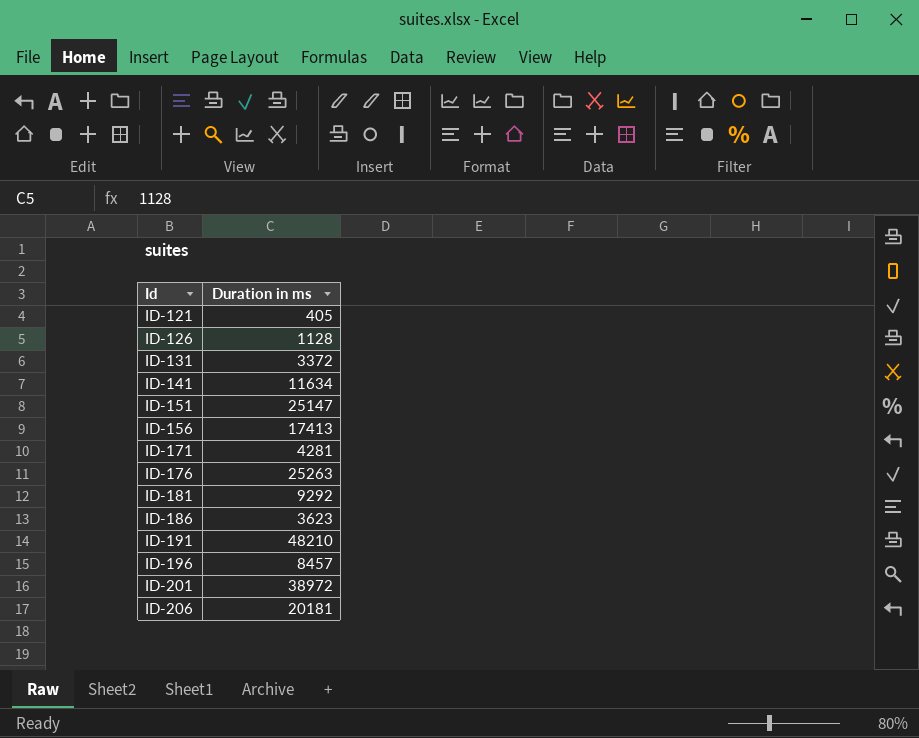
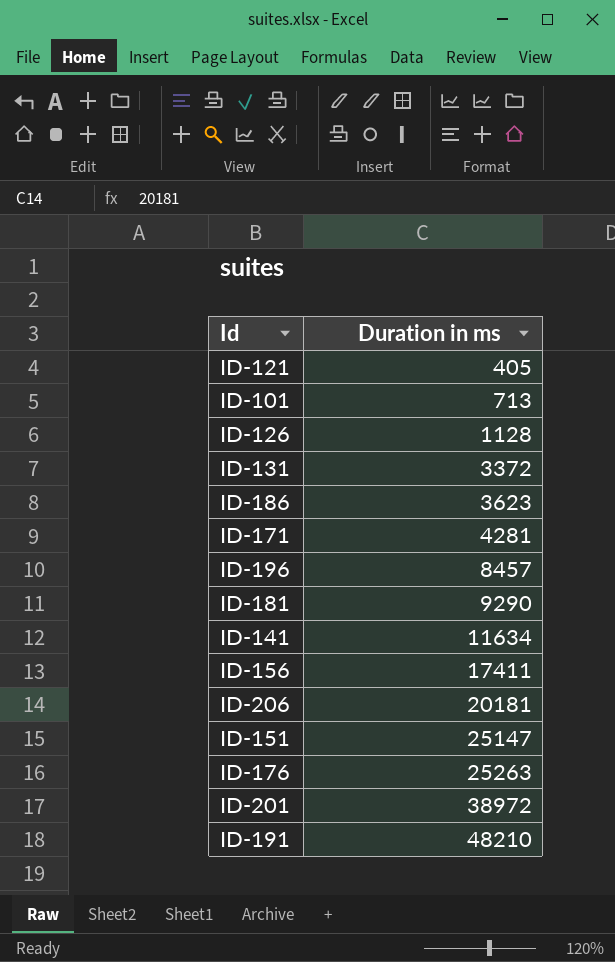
row order: Id ascending -> Duration in ms ascending
row ID-101: none -> 713
ID-181 | Duration in ms: 9292 -> 9290
ID-156 | Duration in ms: 17413 -> 17411

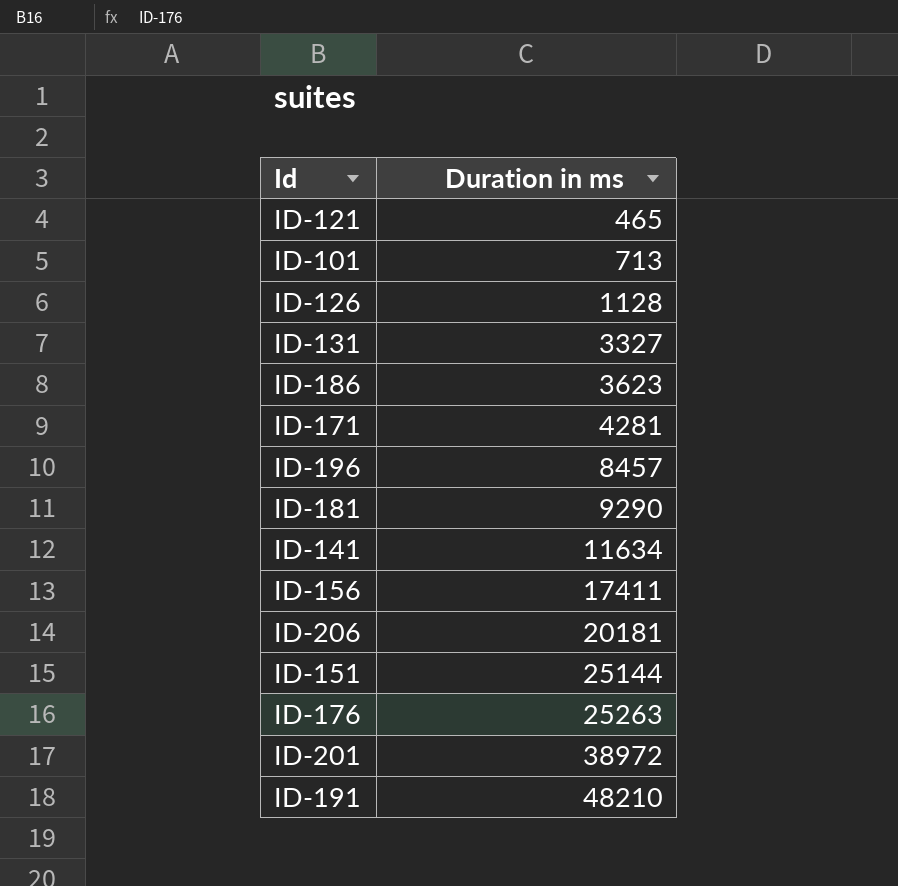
ID-121 | Duration in ms: 405 -> 465
ID-131 | Duration in ms: 3372 -> 3327
ID-151 | Duration in ms: 25147 -> 25144

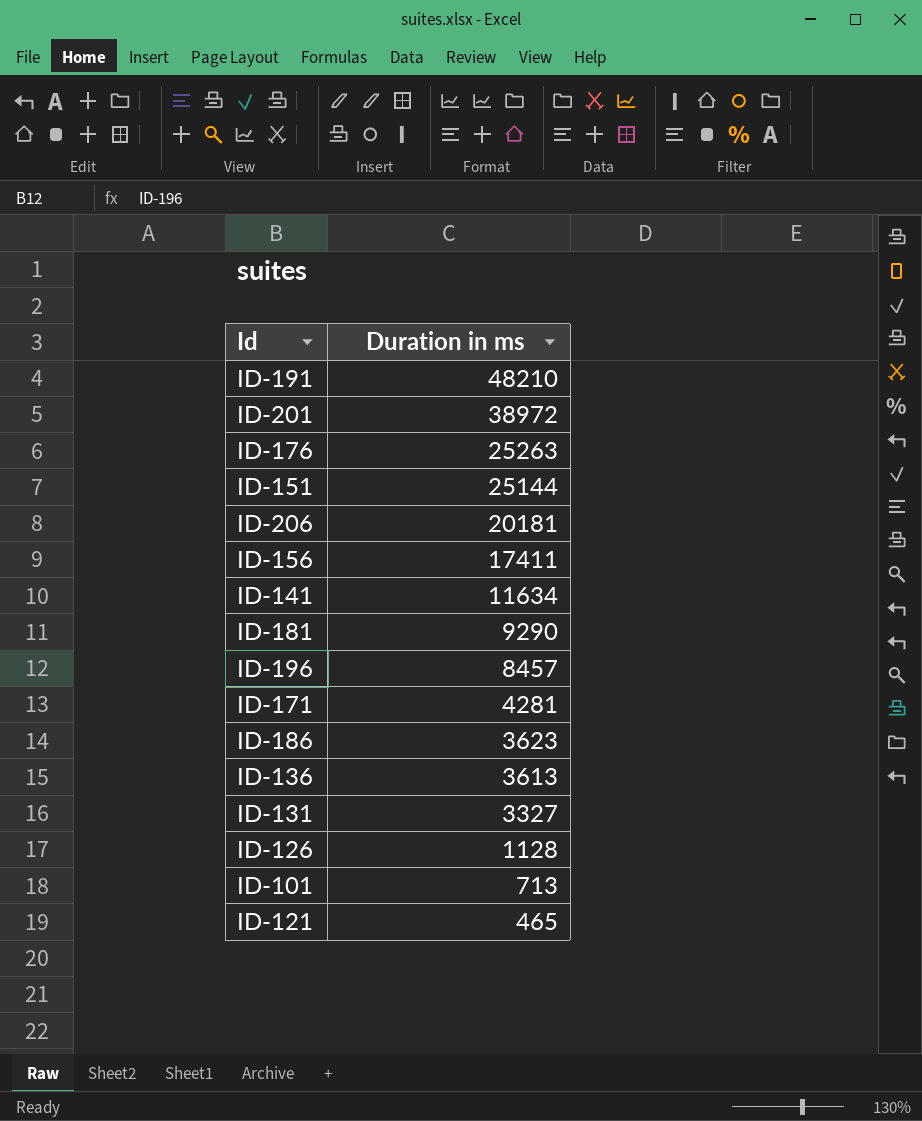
row order: Duration in ms ascending -> Duration in ms descending
row ID-136: none -> 3613

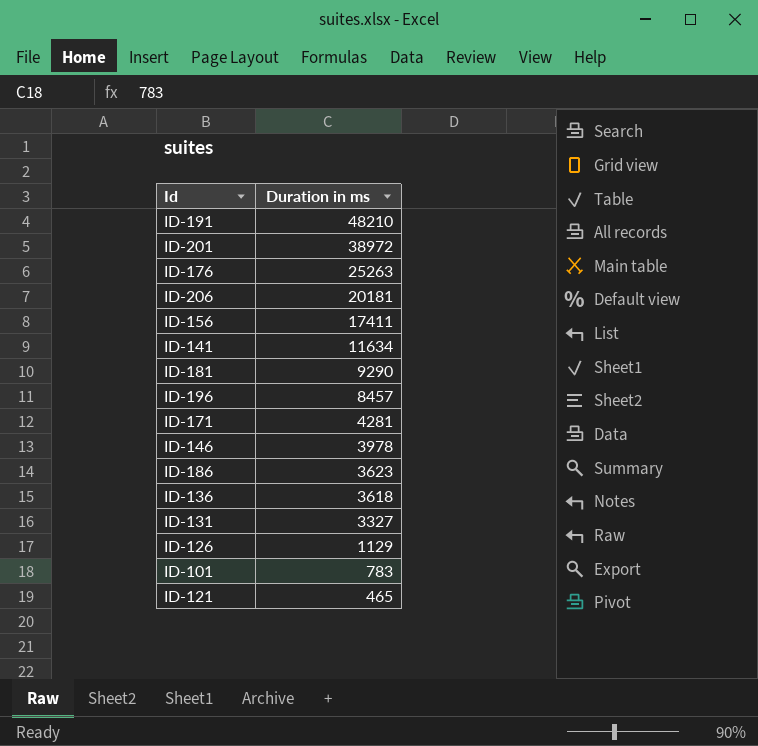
row ID-151: 25144 -> none
row ID-146: none -> 3978
ID-136 | Duration in ms: 3613 -> 3618
ID-126 | Duration in ms: 1128 -> 1129
ID-101 | Duration in ms: 713 -> 783

